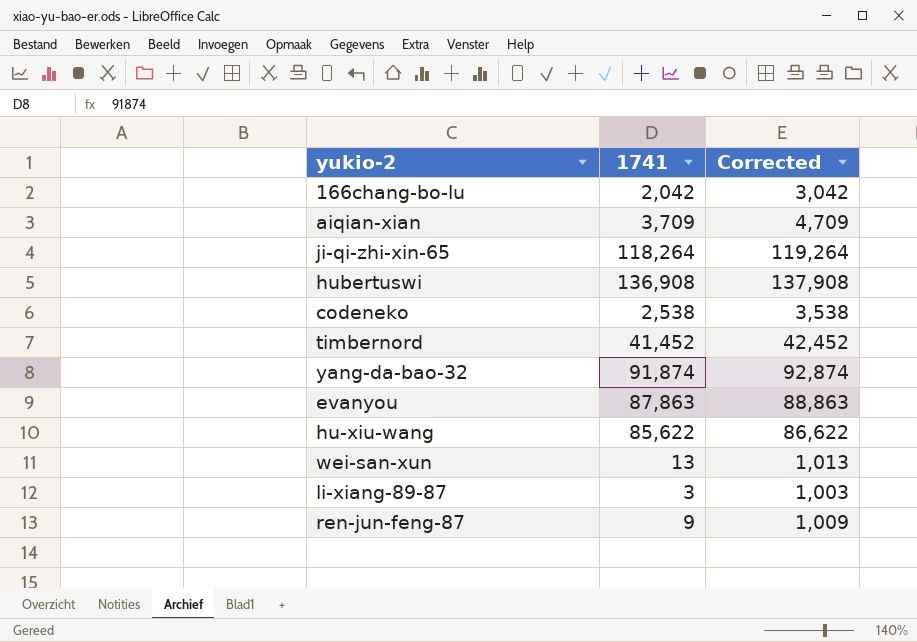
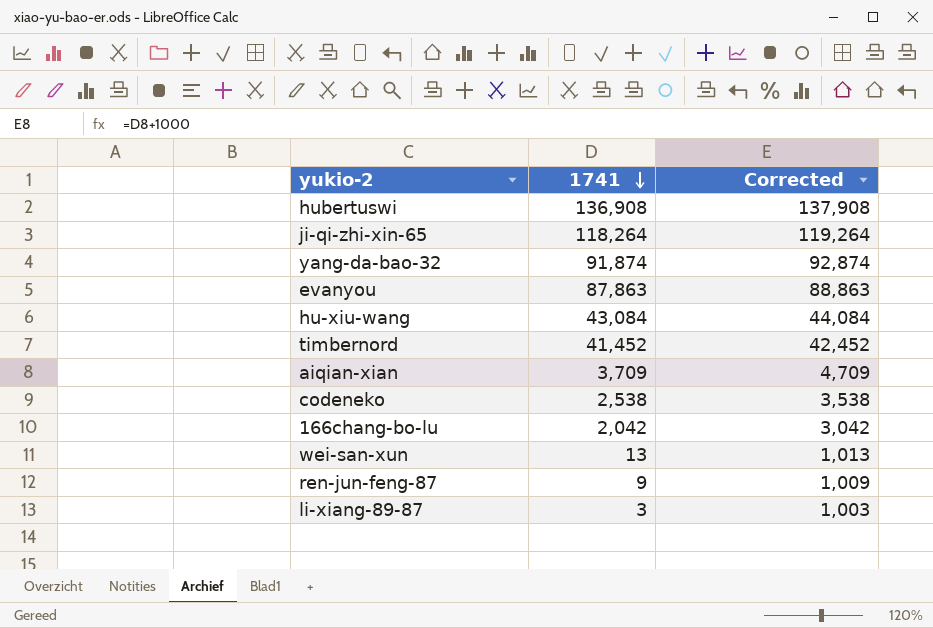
row order: none -> 1741 descending
hu-xiu-wang | 1741: 85,622 -> 43,084
hu-xiu-wang | Corrected: 86,622 -> 44,084

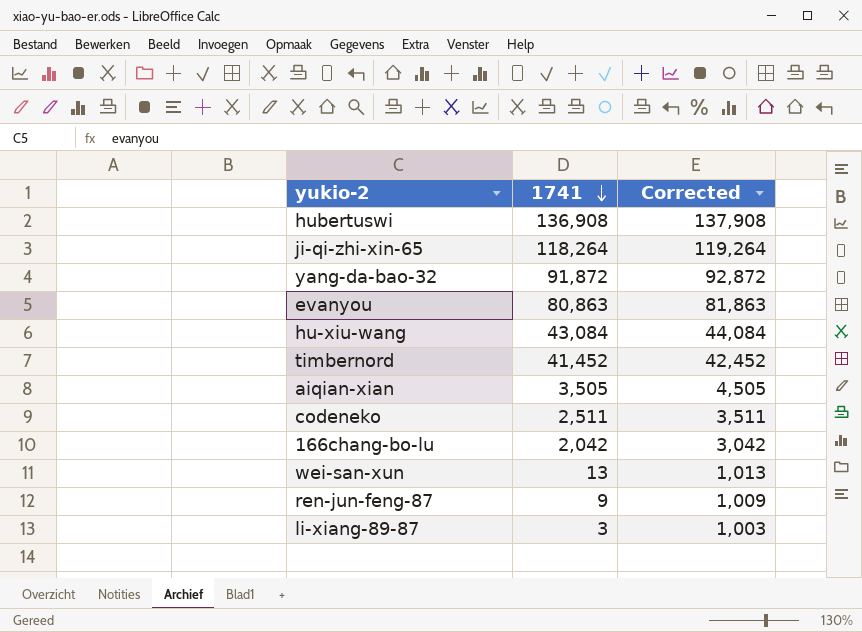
yang-da-bao-32 | 1741: 91,874 -> 91,872
yang-da-bao-32 | Corrected: 92,874 -> 92,872
evanyou | 1741: 87,863 -> 80,863
evanyou | Corrected: 88,863 -> 81,863
aiqian-xian | 1741: 3,709 -> 3,505
aiqian-xian | Corrected: 4,709 -> 4,505
codeneko | 1741: 2,538 -> 2,511
codeneko | Corrected: 3,538 -> 3,511

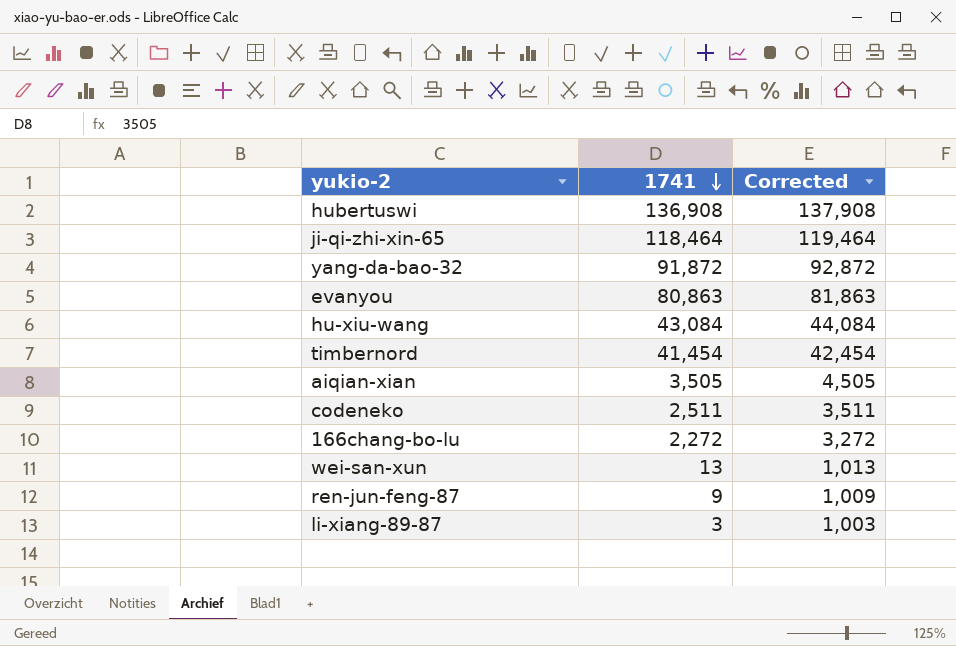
ji-qi-zhi-xin-65 | 1741: 118,264 -> 118,464
ji-qi-zhi-xin-65 | Corrected: 119,264 -> 119,464
timbernord | 1741: 41,452 -> 41,454
timbernord | Corrected: 42,452 -> 42,454
166chang-bo-lu | 1741: 2,042 -> 2,272
166chang-bo-lu | Corrected: 3,042 -> 3,272

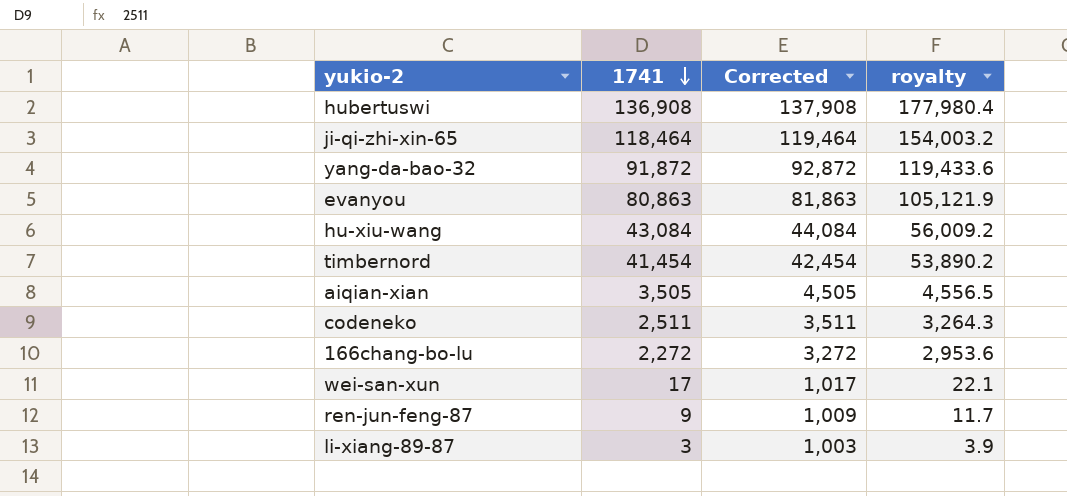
column royalty | formula: none -> [1741] * 1.3
wei-san-xun | 1741: 13 -> 17
wei-san-xun | Corrected: 1,013 -> 1,017

